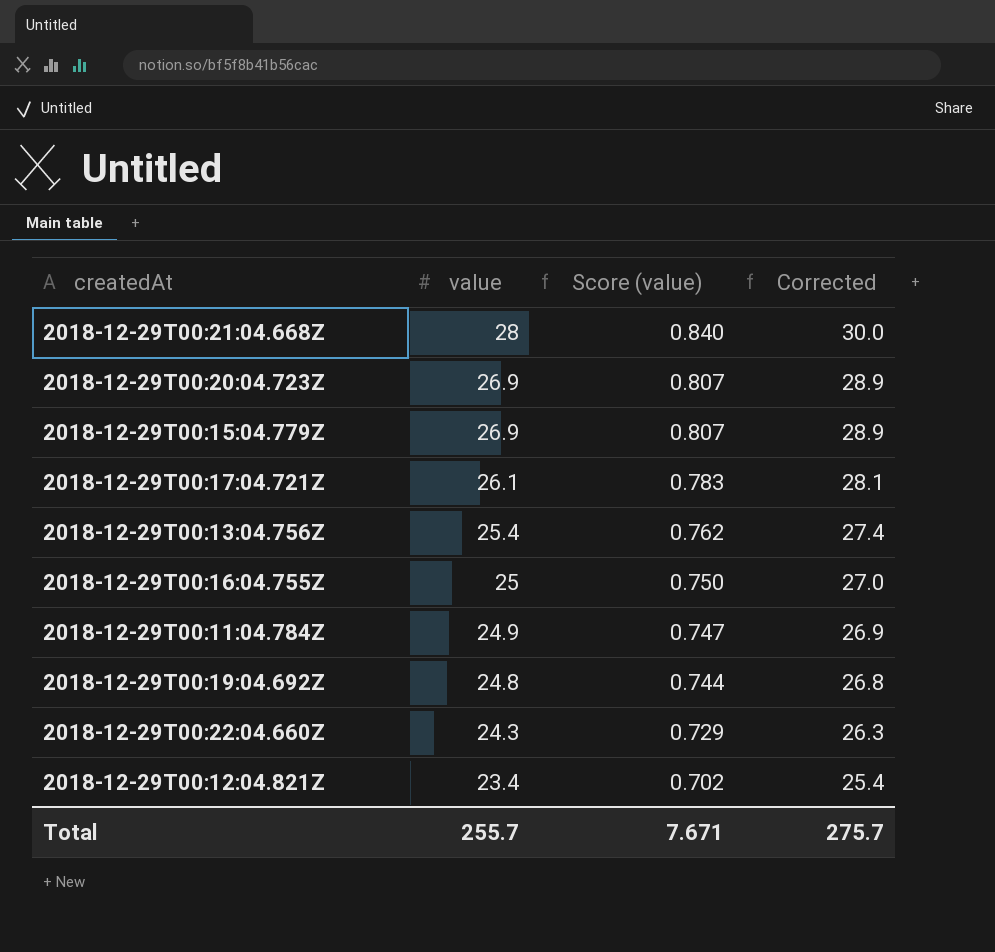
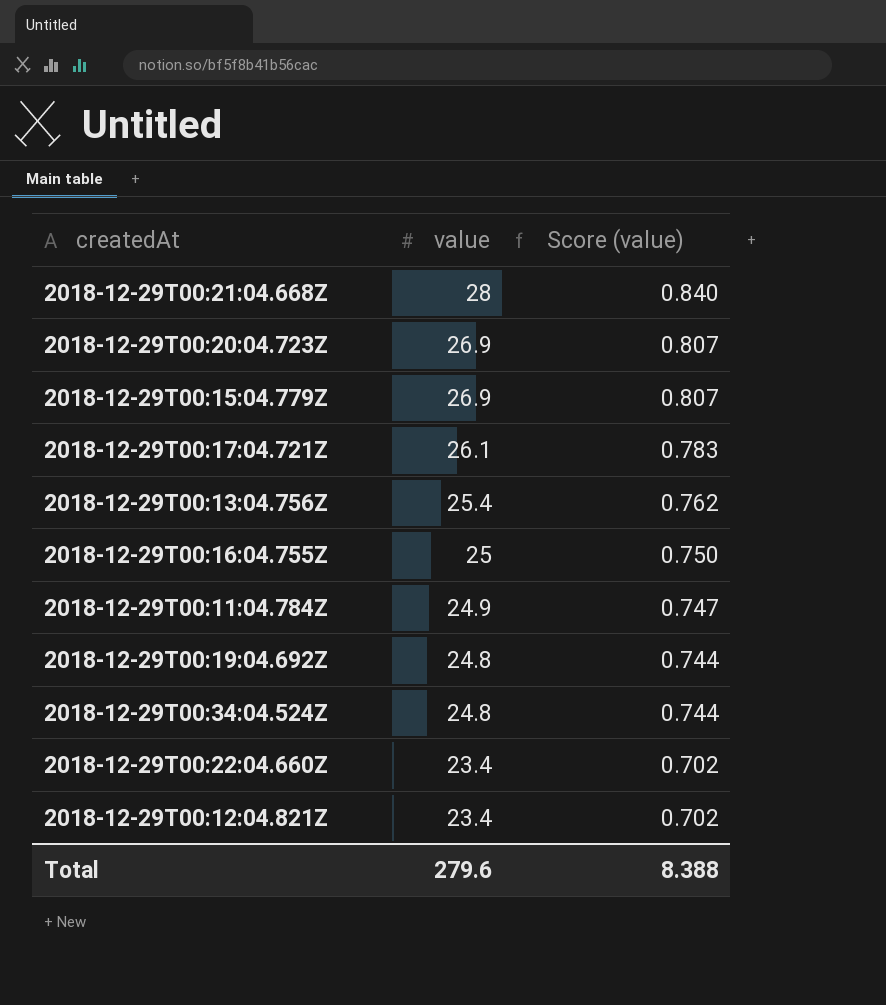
column Corrected | formula: [value] + 2 -> none
row 2018-12-29T00:34:04.524Z: none -> 24.8 | 0.744
2018-12-29T00:22:04.660Z | value: 24.3 -> 23.4
2018-12-29T00:22:04.660Z | Score (value): 0.729 -> 0.702
Total | value: 255.7 -> 279.6
Total | Score (value): 7.671 -> 8.388

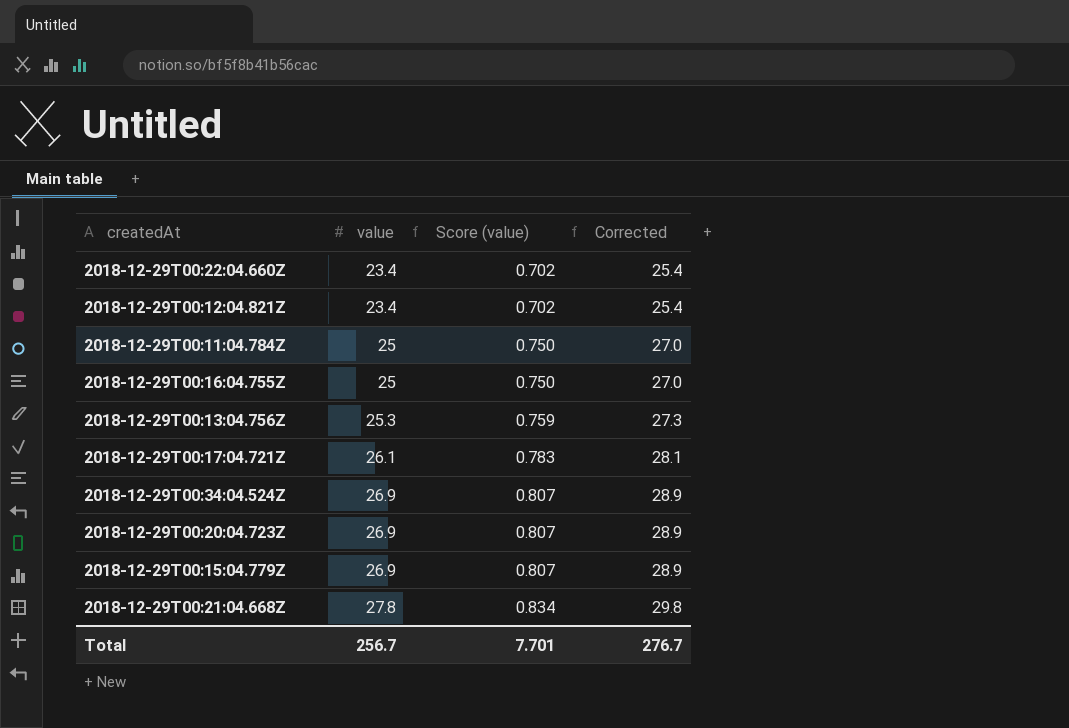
row order: value descending -> value ascending
column Corrected | formula: none -> [value] + 2
row 2018-12-29T00:19:04.692Z: 24.8 | 0.744 -> none
2018-12-29T00:11:04.784Z | value: 24.9 -> 25
2018-12-29T00:11:04.784Z | Score (value): 0.747 -> 0.750
2018-12-29T00:13:04.756Z | value: 25.4 -> 25.3
2018-12-29T00:13:04.756Z | Score (value): 0.762 -> 0.759
2018-12-29T00:34:04.524Z | value: 24.8 -> 26.9
2018-12-29T00:34:04.524Z | Score (value): 0.744 -> 0.807
2018-12-29T00:21:04.668Z | value: 28 -> 27.8
2018-12-29T00:21:04.668Z | Score (value): 0.840 -> 0.834
Total | value: 279.6 -> 256.7
Total | Score (value): 8.388 -> 7.701

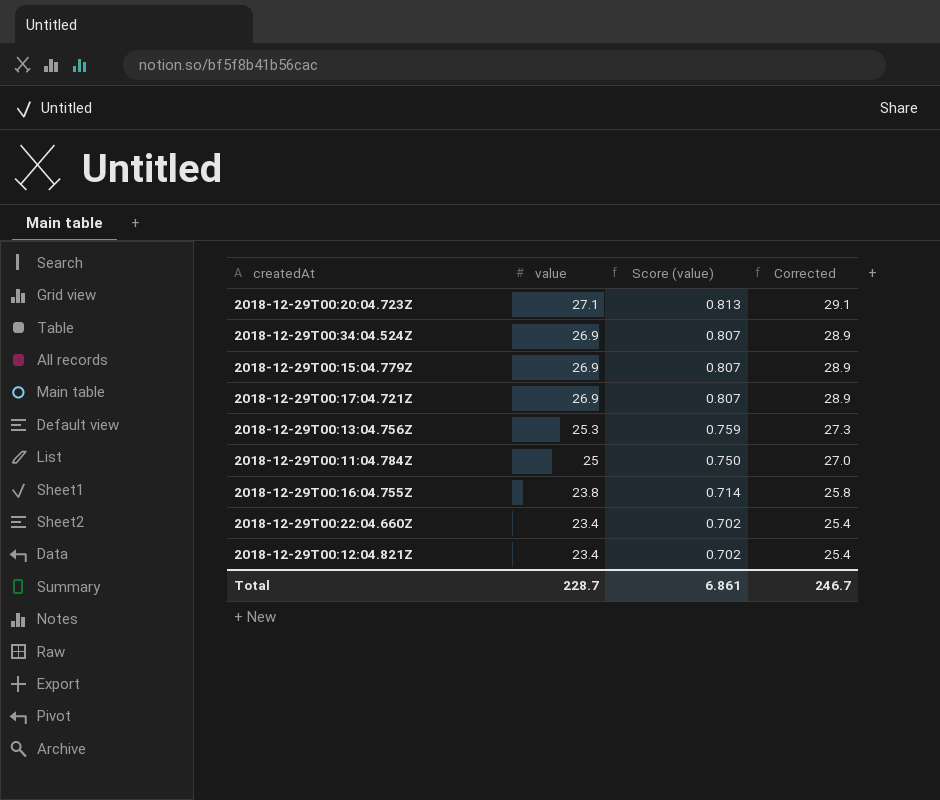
row order: value ascending -> value descending
row 2018-12-29T00:21:04.668Z: 27.8 | 0.834 | 29.8 -> none
2018-12-29T00:20:04.723Z | value: 26.9 -> 27.1
2018-12-29T00:20:04.723Z | Score (value): 0.807 -> 0.813
2018-12-29T00:20:04.723Z | Corrected: 28.9 -> 29.1
2018-12-29T00:17:04.721Z | value: 26.1 -> 26.9
2018-12-29T00:17:04.721Z | Score (value): 0.783 -> 0.807
2018-12-29T00:17:04.721Z | Corrected: 28.1 -> 28.9
2018-12-29T00:16:04.755Z | value: 25 -> 23.8
2018-12-29T00:16:04.755Z | Score (value): 0.750 -> 0.714
2018-12-29T00:16:04.755Z | Corrected: 27.0 -> 25.8
Total | value: 256.7 -> 228.7
Total | Score (value): 7.701 -> 6.861
Total | Corrected: 276.7 -> 246.7

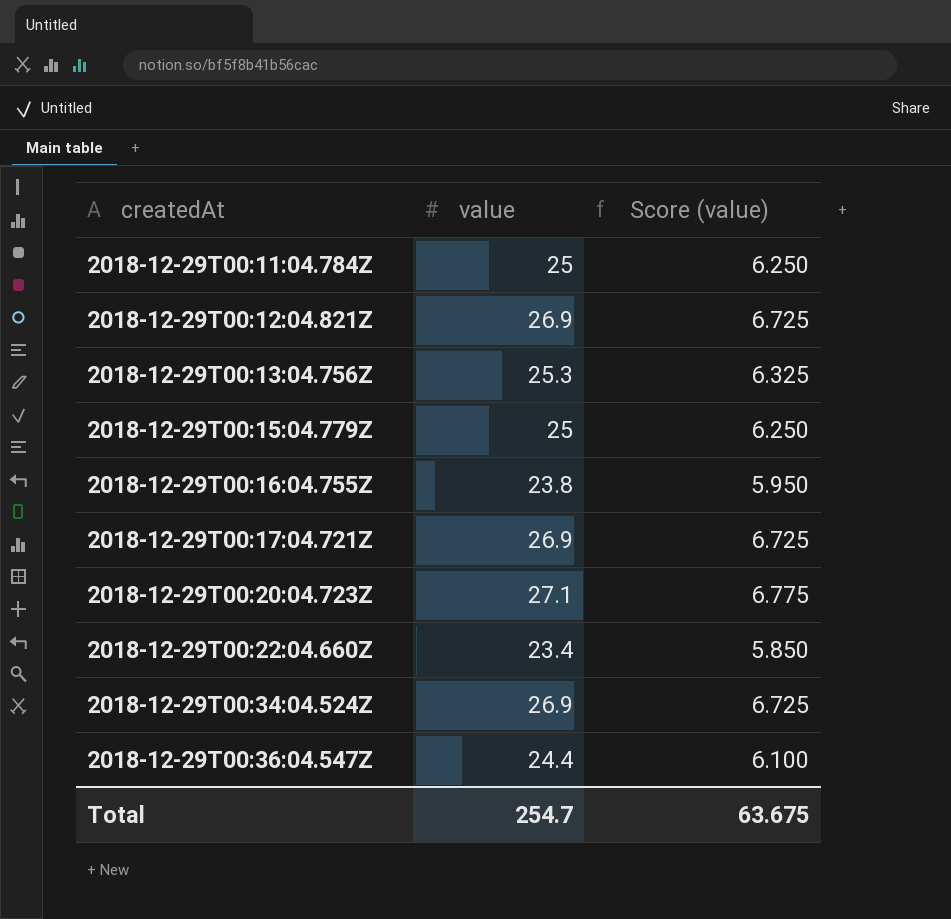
row order: value descending -> createdAt ascending
column Corrected | formula: [value] + 2 -> none
column Score (value) | formula: [value] * 0.03 -> [value] * 0.25
2018-12-29T00:12:04.821Z | value: 23.4 -> 26.9
2018-12-29T00:15:04.779Z | value: 26.9 -> 25
row 2018-12-29T00:36:04.547Z: none -> 24.4 | 6.100
Total | value: 228.7 -> 254.7
Total | Score (value): 6.861 -> 63.675

